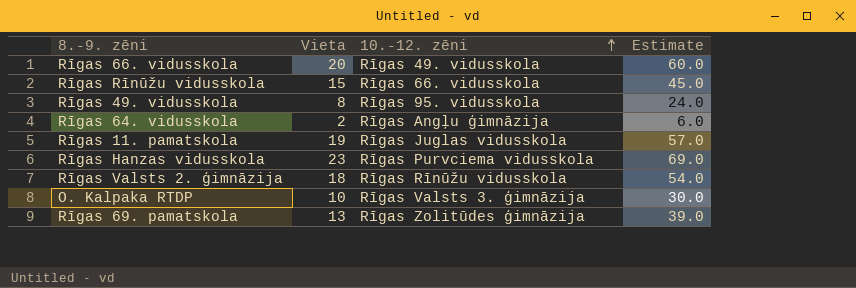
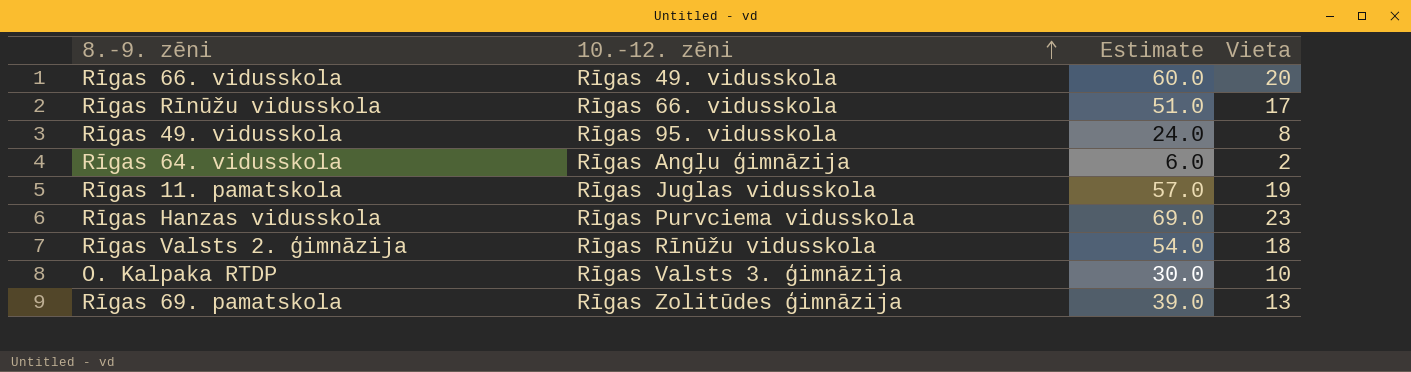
column Vieta | position: 2 -> 4
Rīgas Rīnūžu vidusskola | Estimate: 45.0 -> 51.0
Rīgas Rīnūžu vidusskola | Vieta: 15 -> 17

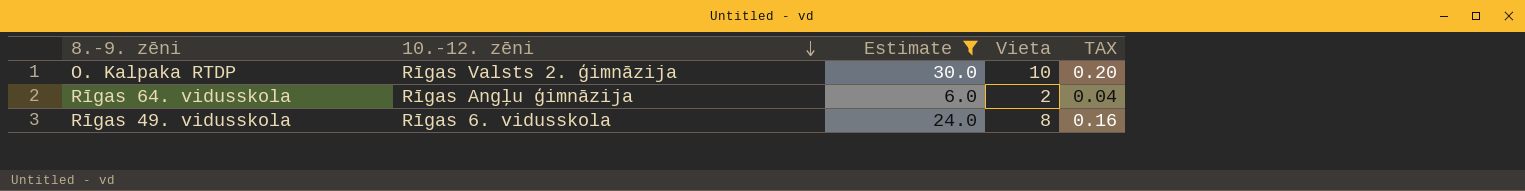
filter: none -> Estimate <= 30.0
row order: 10.-12. zēni ascending -> 10.-12. zēni descending
column TAX | formula: none -> [Vieta] * 0.02
O. Kalpaka RTDP | 10.-12. zēni: Rīgas Valsts 3. ģimnāzija -> Rīgas Valsts 2. ģimnāzija
Rīgas 49. vidusskola | 10.-12. zēni: Rīgas 95. vidusskola -> Rīgas 6. vidusskola

